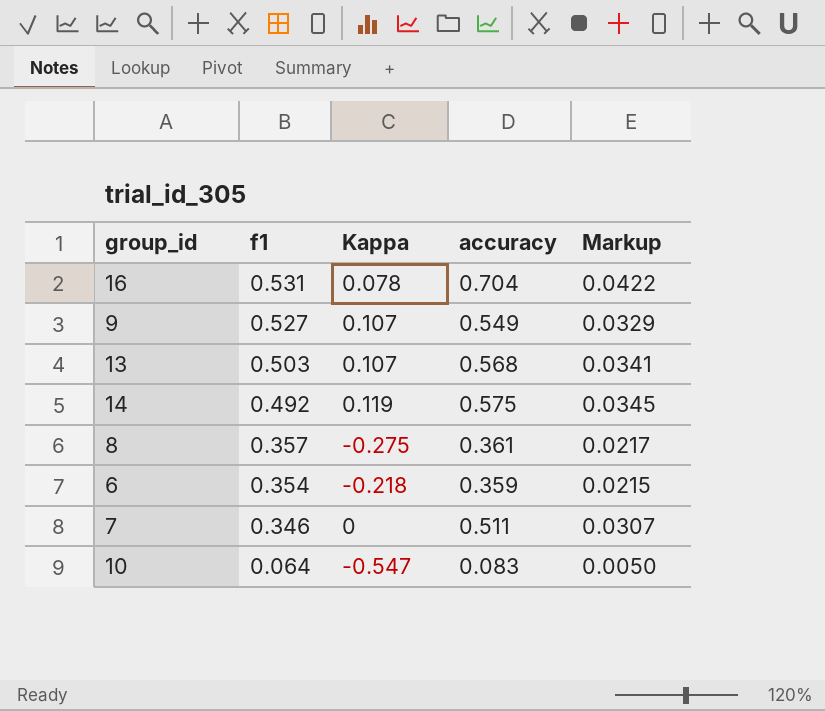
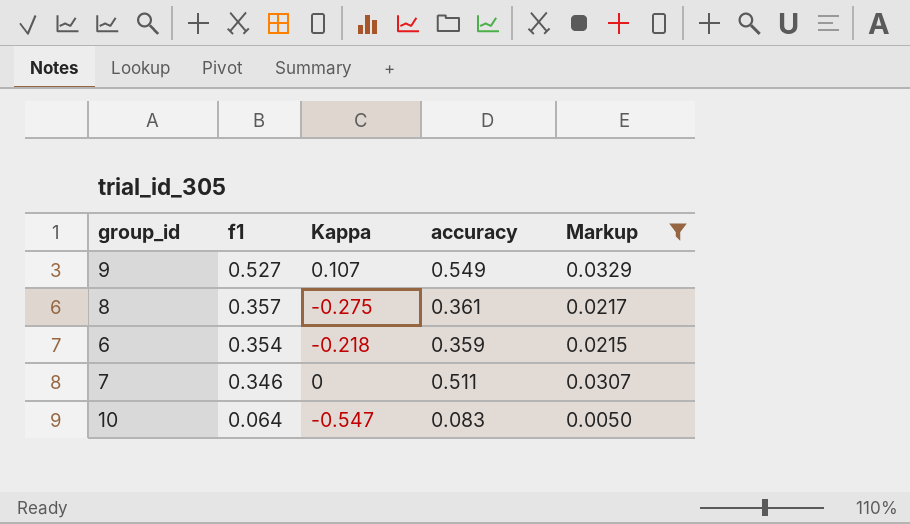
filter: none -> Markup <= 0.0329

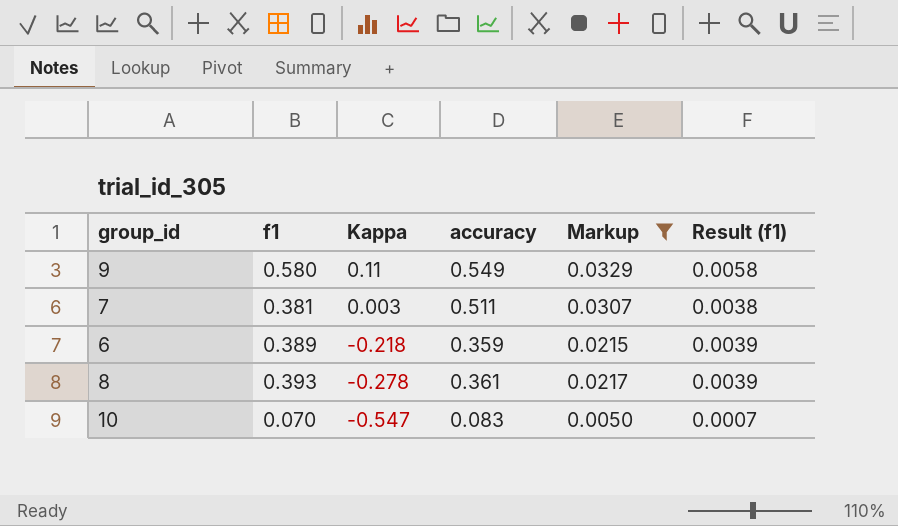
row order: f1 descending -> Kappa descending
column Result (f1) | formula: none -> [f1] * 0.01
9 | f1: 0.527 -> 0.580
9 | Kappa: 0.107 -> 0.11
7 | f1: 0.346 -> 0.381
7 | Kappa: 0 -> 0.003
6 | f1: 0.354 -> 0.389
8 | f1: 0.357 -> 0.393
8 | Kappa: -0.275 -> -0.278
10 | f1: 0.064 -> 0.070

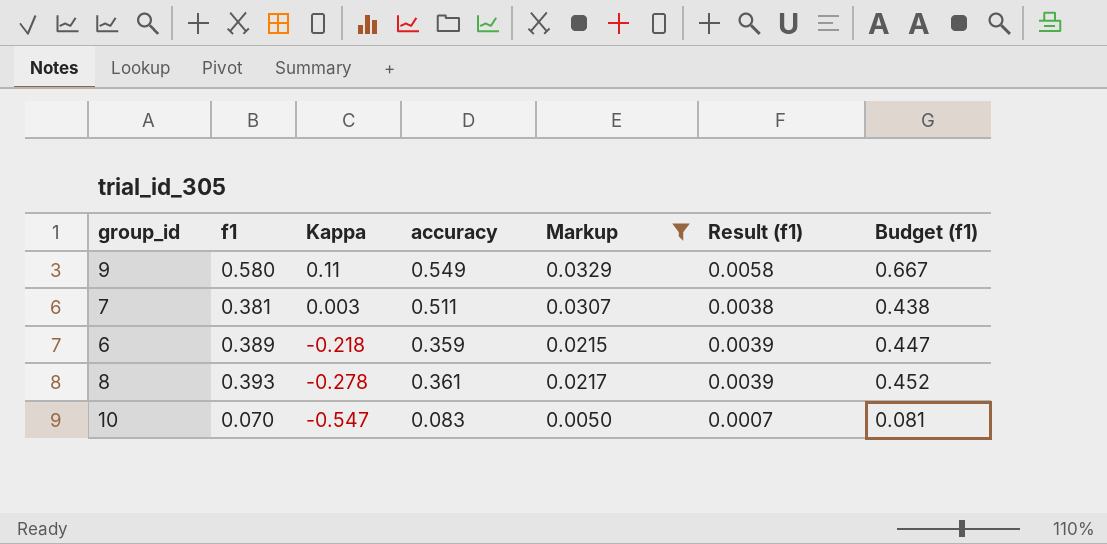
column Budget (f1) | formula: none -> [f1] * 1.15

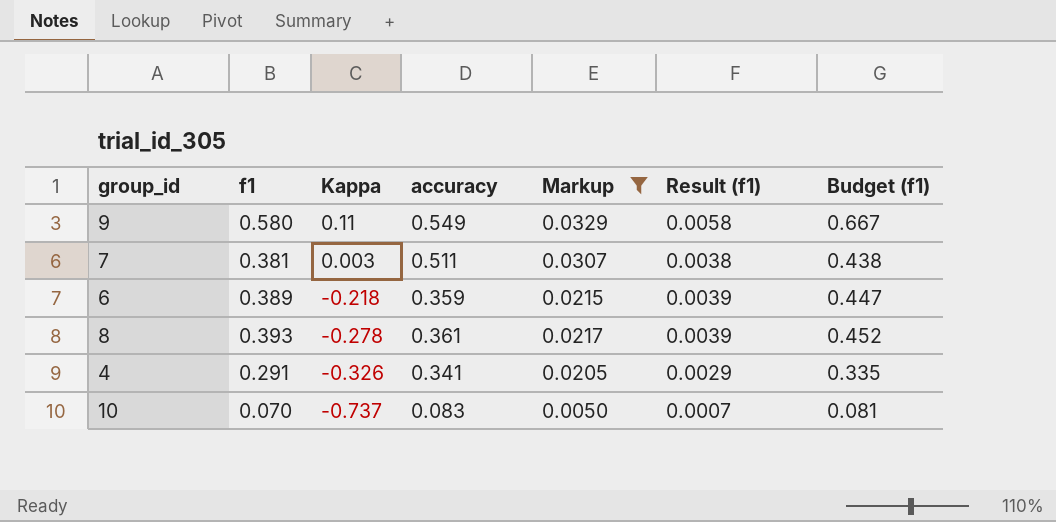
row 4: none -> 0.291 | -0.326 | 0.341 | 0.0205 | 0.0029 | 0.335
10 | Kappa: -0.547 -> -0.737

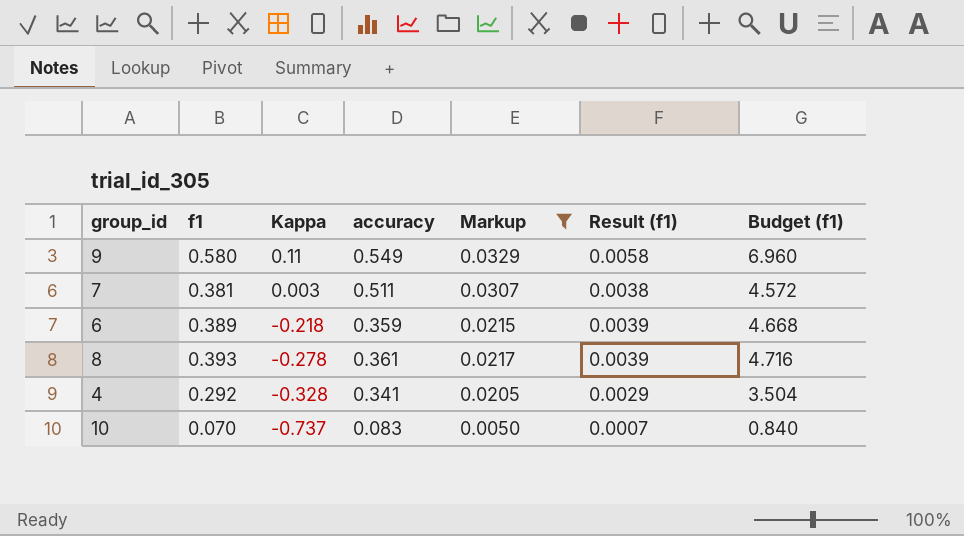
column Budget (f1) | formula: [f1] * 1.15 -> [f1] * 12
4 | f1: 0.291 -> 0.292
4 | Kappa: -0.326 -> -0.328

